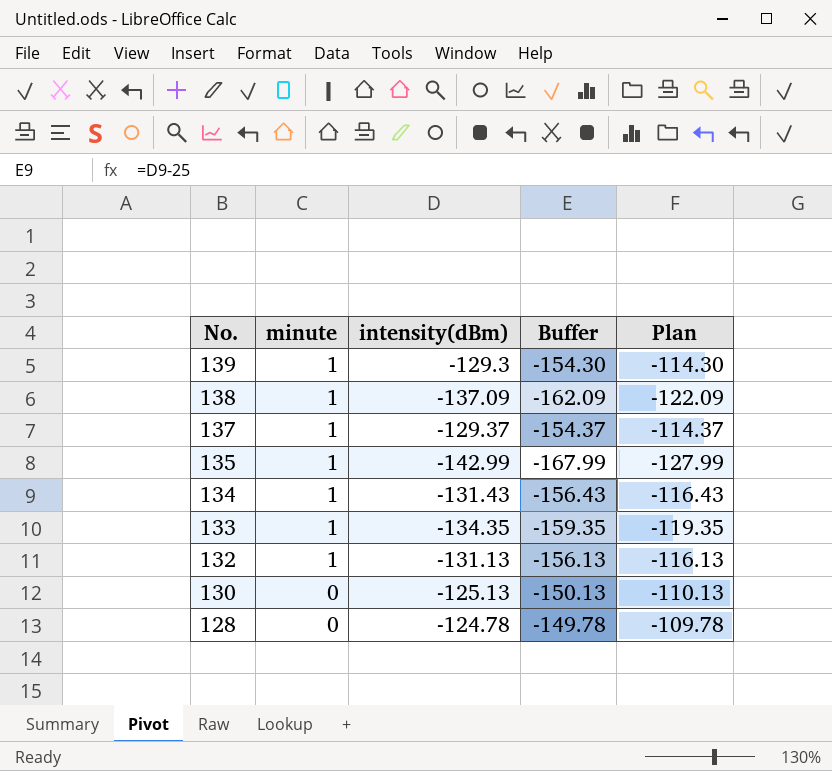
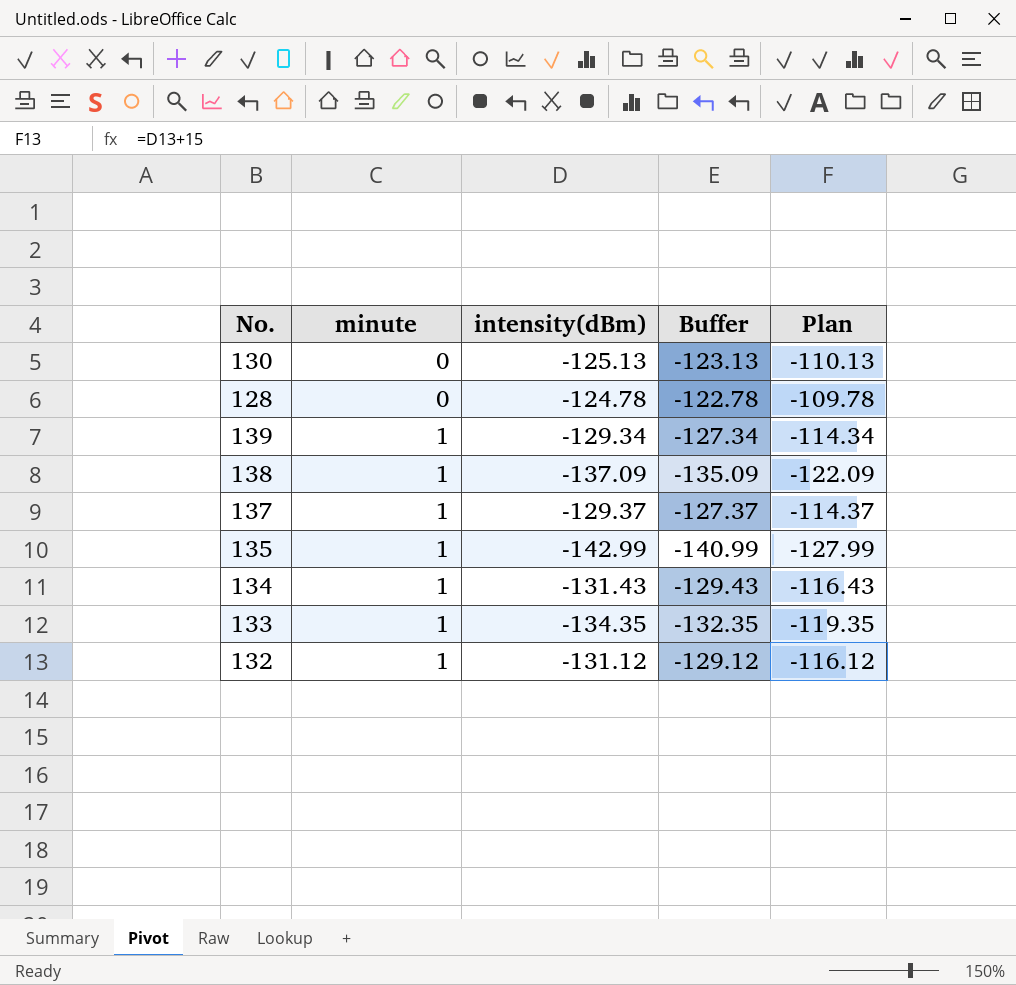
row order: No. descending -> minute ascending
column Buffer | formula: [intensity(dBm)] - 25 -> [intensity(dBm)] + 2
139 | intensity(dBm): -129.3 -> -129.34
139 | Plan: -114.30 -> -114.34
132 | intensity(dBm): -131.13 -> -131.12
132 | Plan: -116.13 -> -116.12

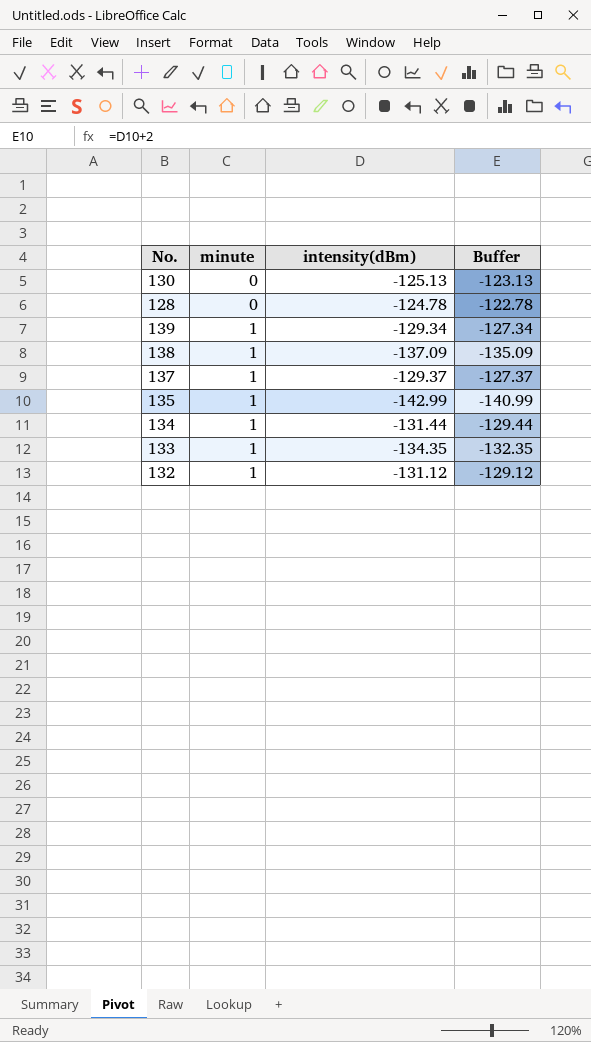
column Plan | formula: [intensity(dBm)] + 15 -> none
134 | intensity(dBm): -131.43 -> -131.44
134 | Buffer: -129.43 -> -129.44

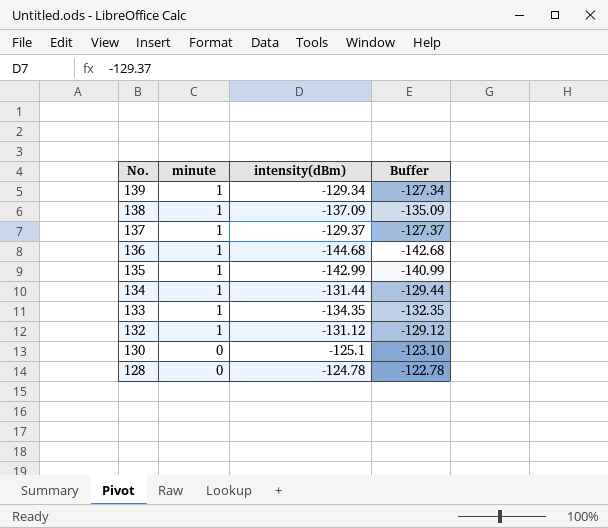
row order: minute ascending -> No. descending
row 136: none -> 1 | -144.68 | -142.68
130 | intensity(dBm): -125.13 -> -125.1
130 | Buffer: -123.13 -> -123.10

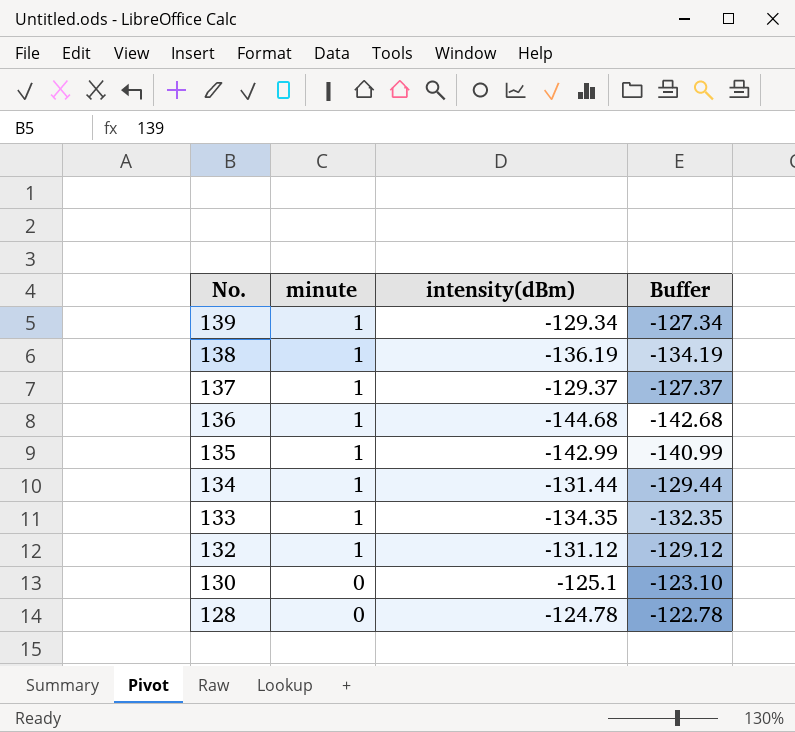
138 | intensity(dBm): -137.09 -> -136.19
138 | Buffer: -135.09 -> -134.19

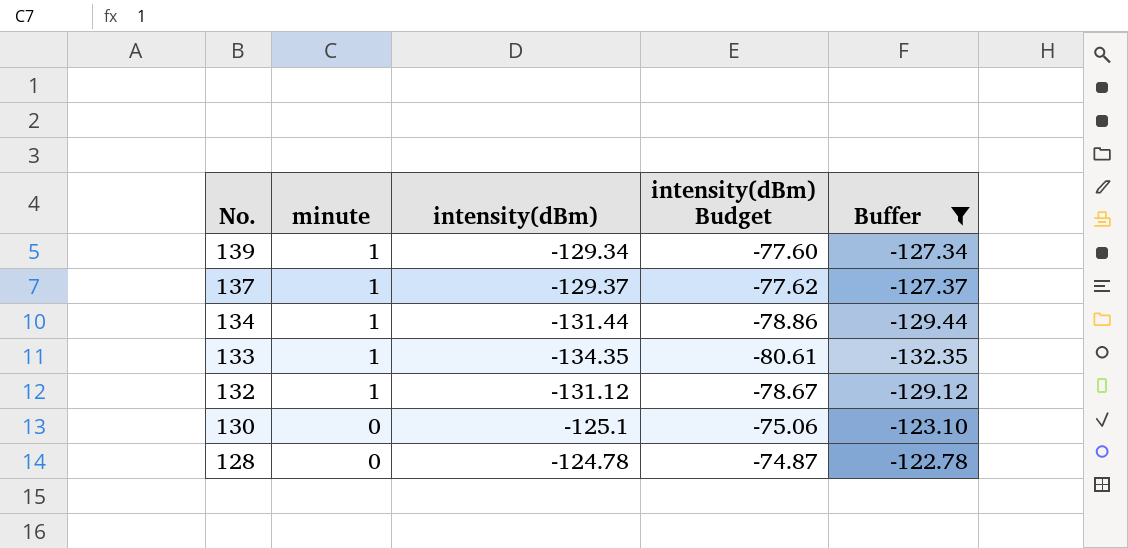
filter: none -> Buffer >= -132.35
column intensity(dBm) Budget | formula: none -> [intensity(dBm)] * 0.6

